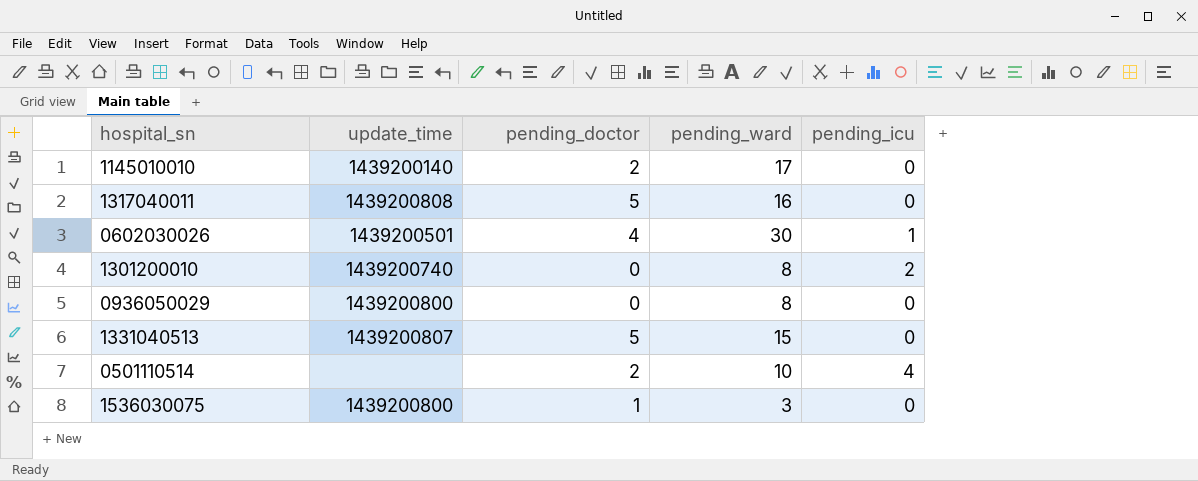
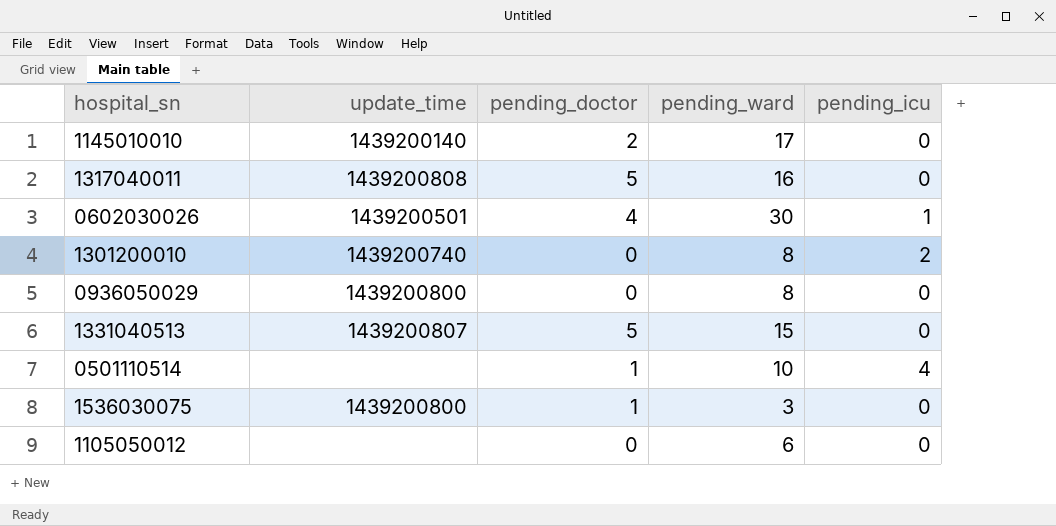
0501110514 | pending_doctor: 2 -> 1
row 1105050012: none -> none | 0 | 6 | 0

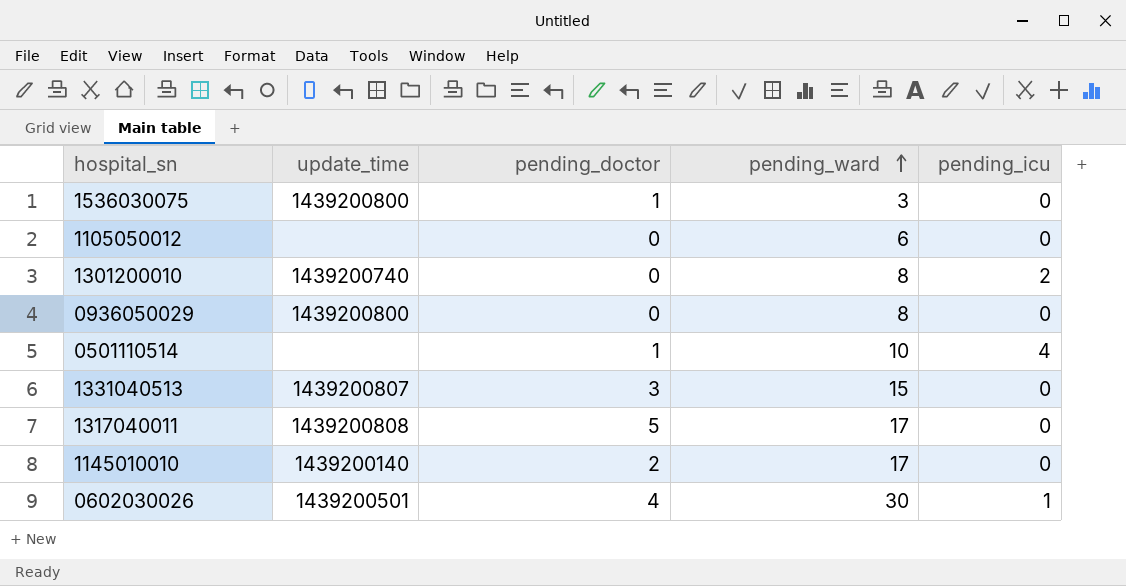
row order: none -> pending_ward ascending
1331040513 | pending_doctor: 5 -> 3
1317040011 | pending_ward: 16 -> 17

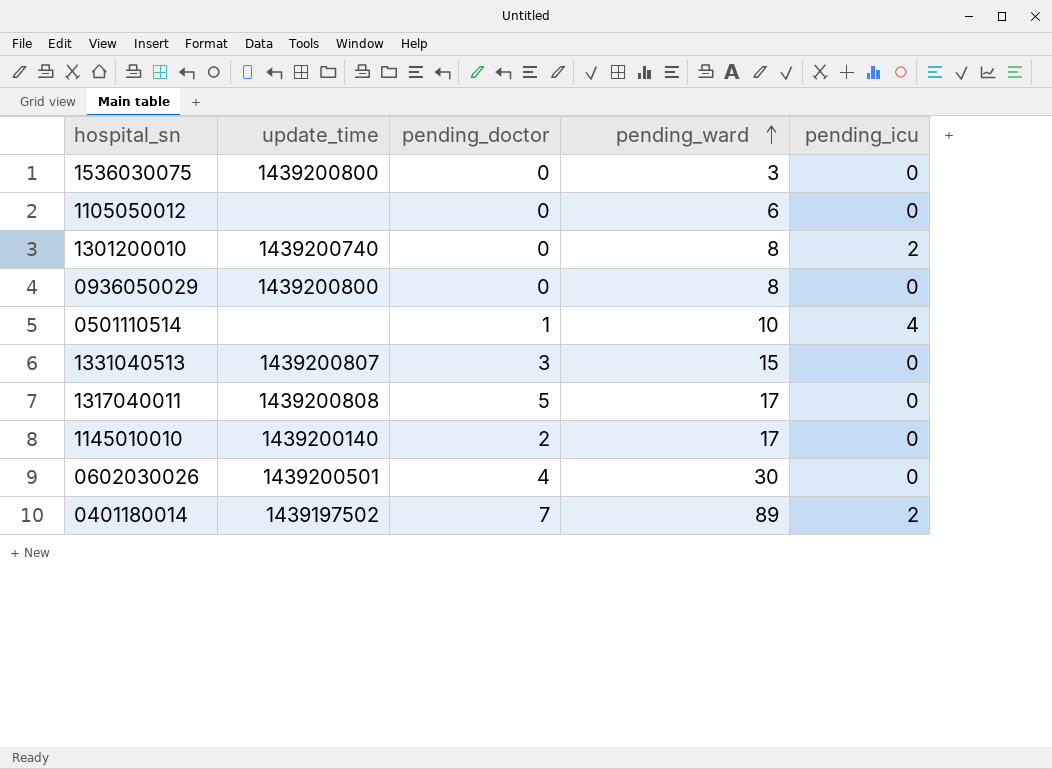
1536030075 | pending_doctor: 1 -> 0
0602030026 | pending_icu: 1 -> 0
row 0401180014: none -> 1439197502 | 7 | 89 | 2

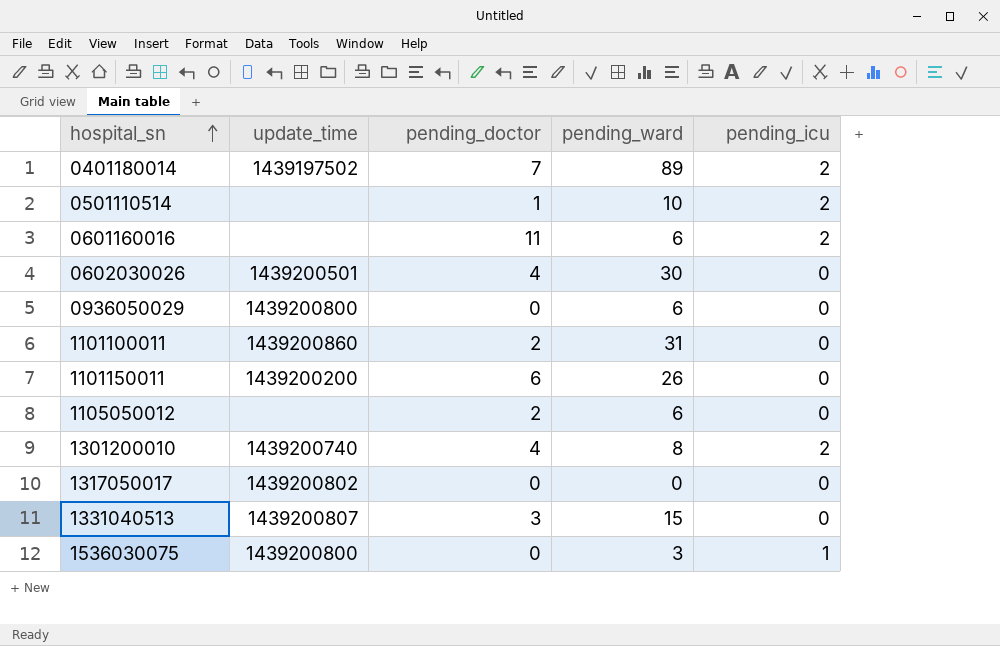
row order: pending_ward ascending -> hospital_sn ascending
row 1317040011: 1439200808 | 5 | 17 | 0 -> none
row 1145010010: 1439200140 | 2 | 17 | 0 -> none
0501110514 | pending_icu: 4 -> 2
row 0601160016: none -> none | 11 | 6 | 2
0936050029 | pending_ward: 8 -> 6
row 1101100011: none -> 1439200860 | 2 | 31 | 0
row 1101150011: none -> 1439200200 | 6 | 26 | 0
1105050012 | pending_doctor: 0 -> 2
1301200010 | pending_doctor: 0 -> 4
row 1317050017: none -> 1439200802 | 0 | 0 | 0
1536030075 | pending_icu: 0 -> 1

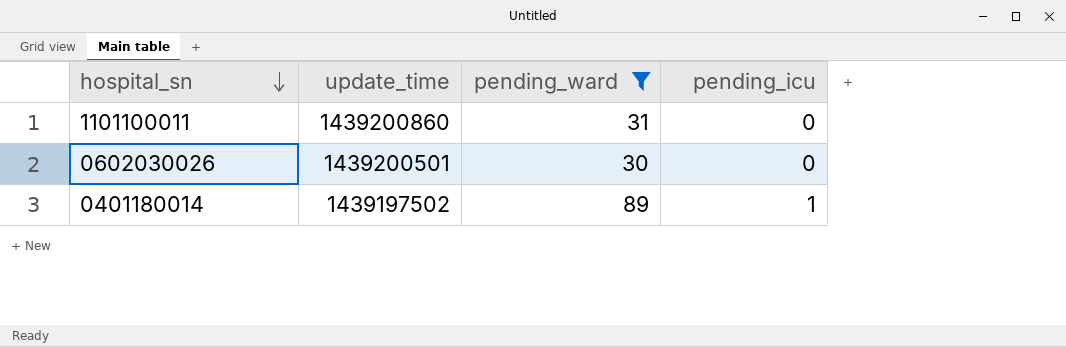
filter: none -> pending_ward >= 30
row order: hospital_sn ascending -> hospital_sn descending
column pending_doctor | position: 3 -> none
0401180014 | pending_icu: 2 -> 1

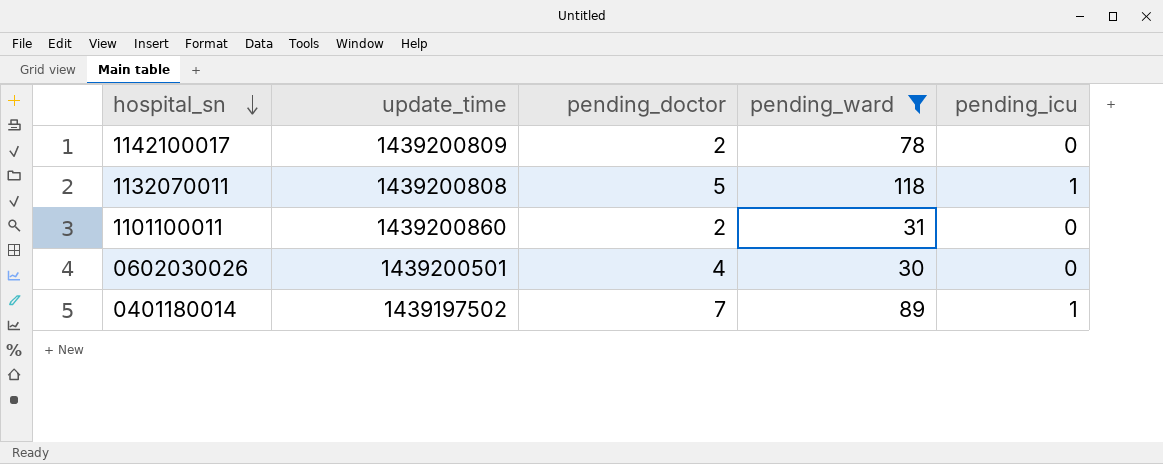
column pending_doctor | position: none -> 3
row 1142100017: none -> 1439200809 | 2 | 78 | 0
row 1132070011: none -> 1439200808 | 5 | 118 | 1

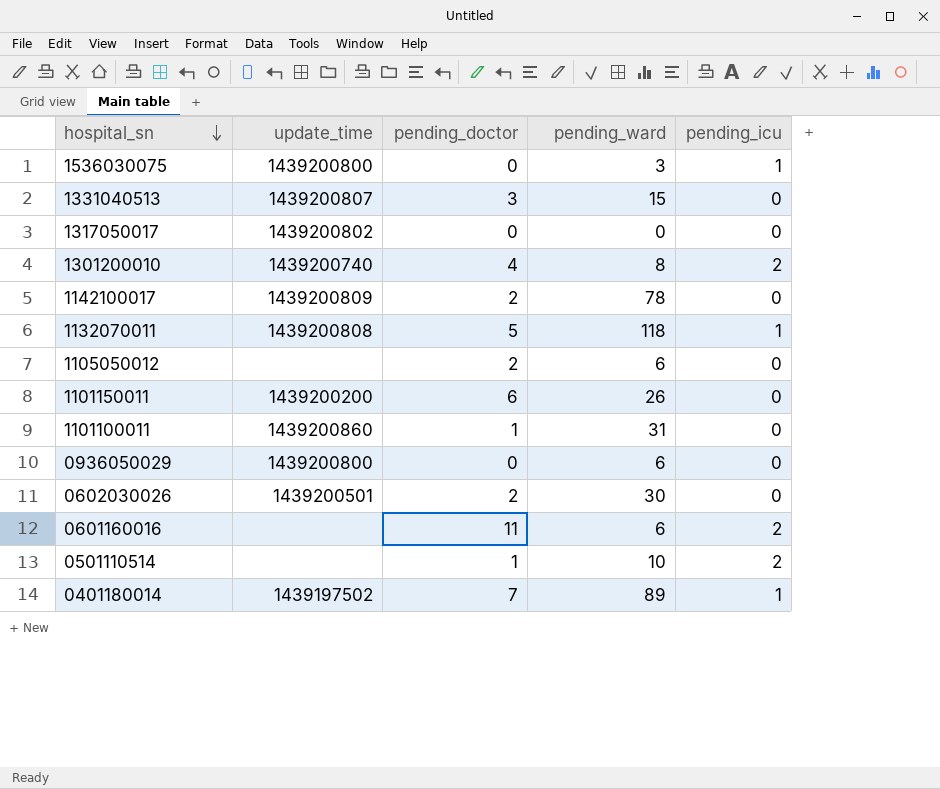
filter: pending_ward >= 30 -> none
1101100011 | pending_doctor: 2 -> 1
0602030026 | pending_doctor: 4 -> 2

